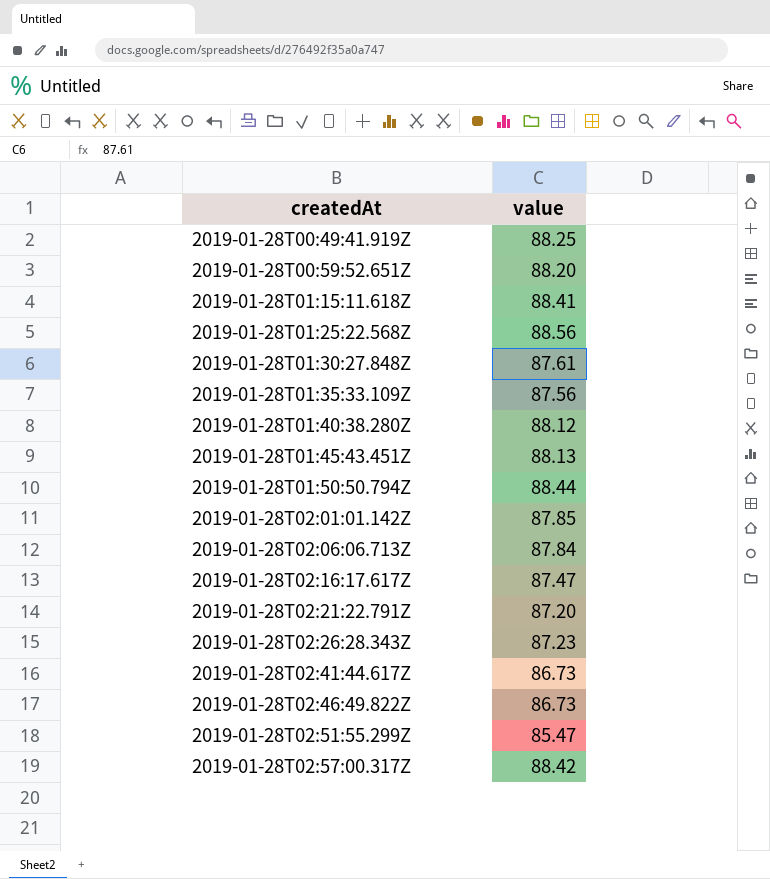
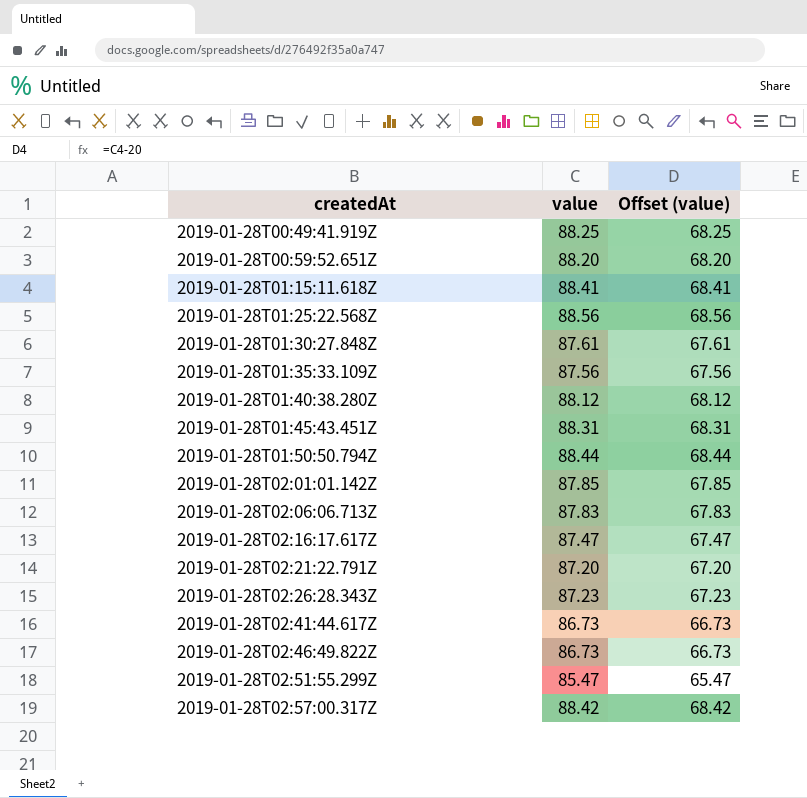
column Offset (value) | formula: none -> [value] - 20
2019-01-28T01:45:43.451Z | value: 88.13 -> 88.31
2019-01-28T02:06:06.713Z | value: 87.84 -> 87.83

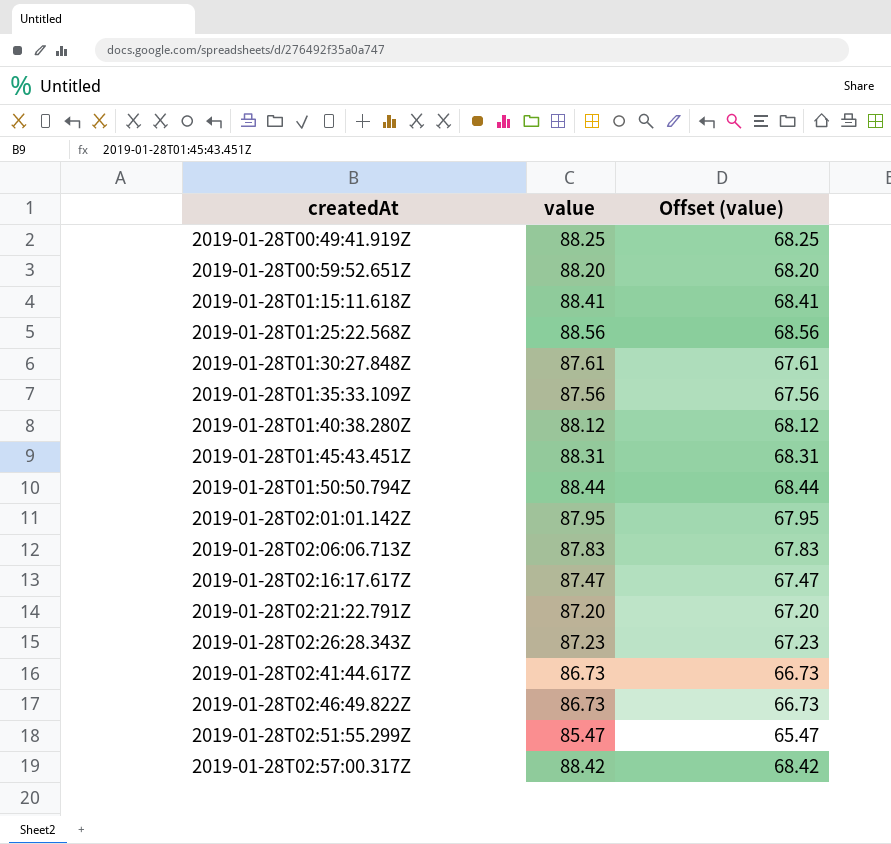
2019-01-28T02:01:01.142Z | value: 87.85 -> 87.95
2019-01-28T02:01:01.142Z | Offset (value): 67.85 -> 67.95

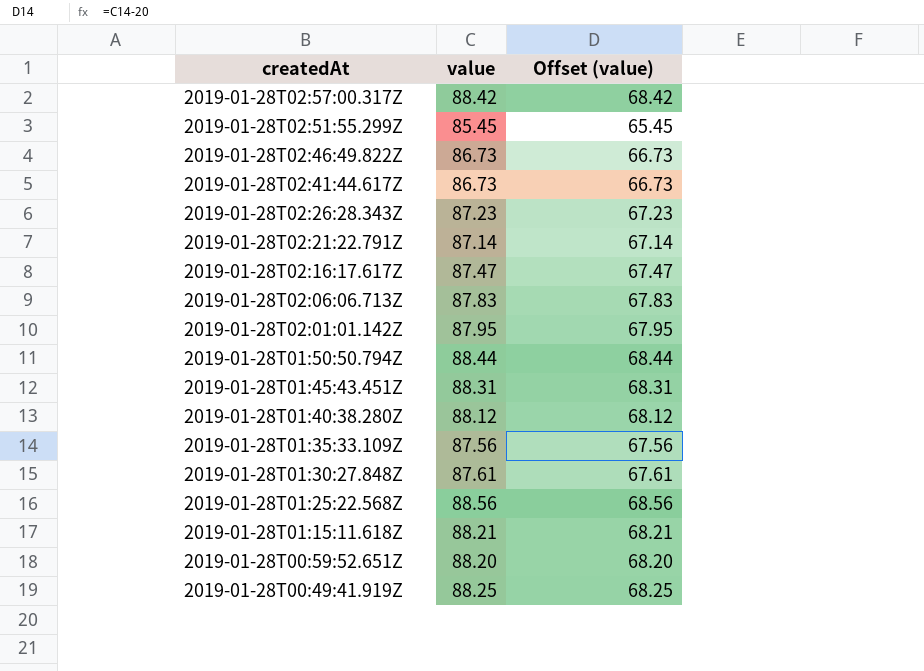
row order: createdAt ascending -> createdAt descending
2019-01-28T02:51:55.299Z | value: 85.47 -> 85.45
2019-01-28T02:51:55.299Z | Offset (value): 65.47 -> 65.45
2019-01-28T02:21:22.791Z | value: 87.20 -> 87.14
2019-01-28T02:21:22.791Z | Offset (value): 67.20 -> 67.14
2019-01-28T01:15:11.618Z | value: 88.41 -> 88.21
2019-01-28T01:15:11.618Z | Offset (value): 68.41 -> 68.21

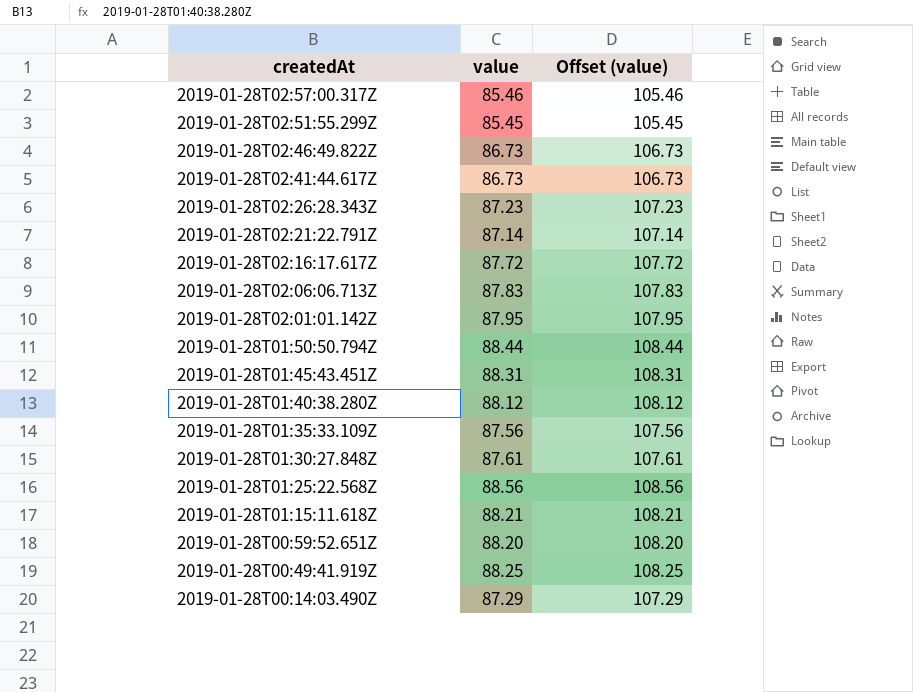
column Offset (value) | formula: [value] - 20 -> [value] + 20
2019-01-28T02:57:00.317Z | value: 88.42 -> 85.46
2019-01-28T02:16:17.617Z | value: 87.47 -> 87.72
row 2019-01-28T00:14:03.490Z: none -> 87.29 | 107.29

